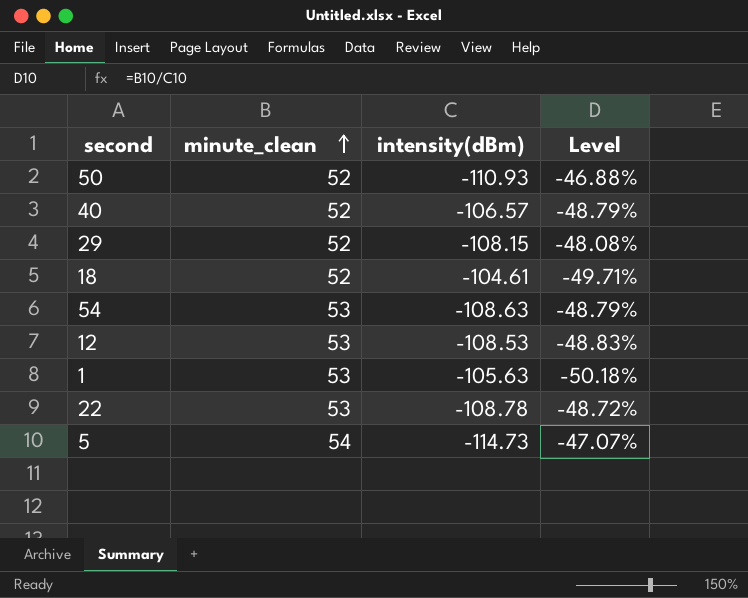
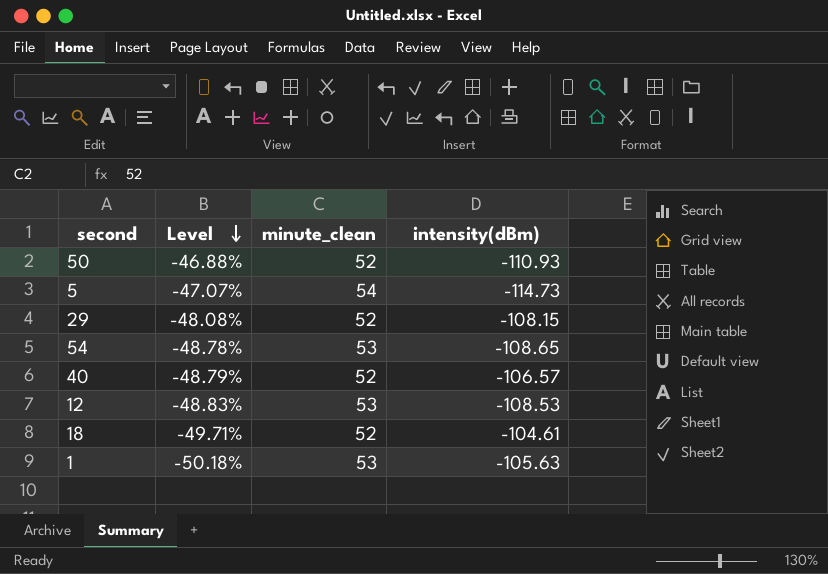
row order: minute_clean ascending -> Level descending
column Level | position: 4 -> 2
row 22: 53 | -108.78 | -48.72% -> none
54 | Level: -48.79% -> -48.78%
54 | intensity(dBm): -108.63 -> -108.65

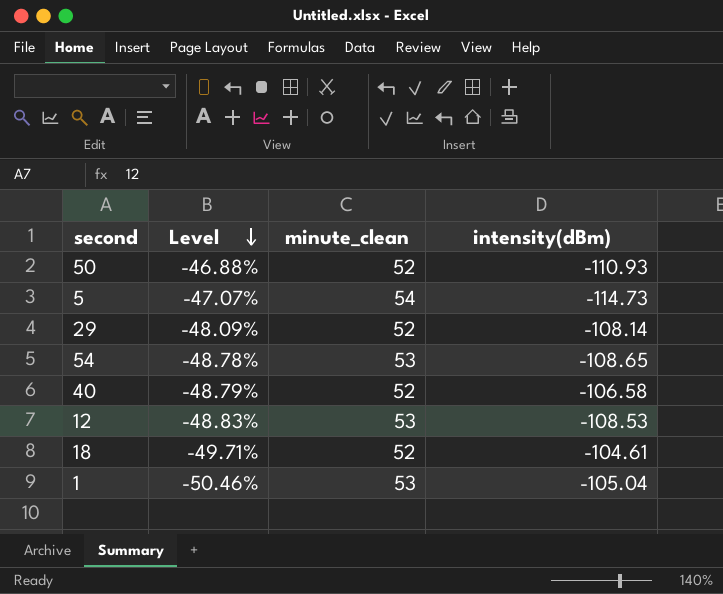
29 | Level: -48.08% -> -48.09%
29 | intensity(dBm): -108.15 -> -108.14
40 | intensity(dBm): -106.57 -> -106.58
1 | Level: -50.18% -> -50.46%
1 | intensity(dBm): -105.63 -> -105.04

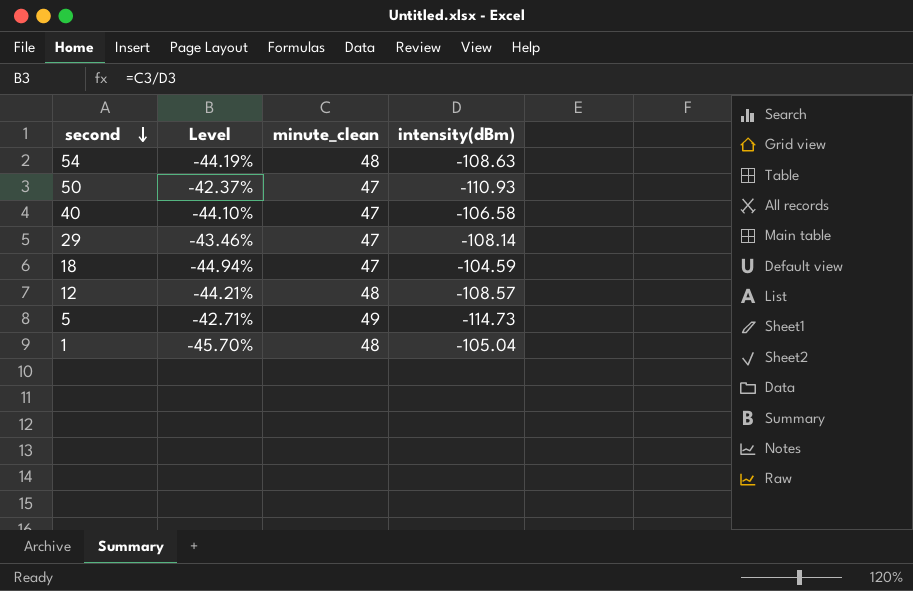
row order: Level descending -> second descending
54 | Level: -48.78% -> -44.19%
54 | minute_clean: 53 -> 48
54 | intensity(dBm): -108.65 -> -108.63
50 | Level: -46.88% -> -42.37%
50 | minute_clean: 52 -> 47
40 | Level: -48.79% -> -44.10%
40 | minute_clean: 52 -> 47
29 | Level: -48.09% -> -43.46%
29 | minute_clean: 52 -> 47
18 | Level: -49.71% -> -44.94%
18 | minute_clean: 52 -> 47
18 | intensity(dBm): -104.61 -> -104.59
12 | Level: -48.83% -> -44.21%
12 | minute_clean: 53 -> 48
12 | intensity(dBm): -108.53 -> -108.57
5 | Level: -47.07% -> -42.71%
5 | minute_clean: 54 -> 49
1 | Level: -50.46% -> -45.70%
1 | minute_clean: 53 -> 48

